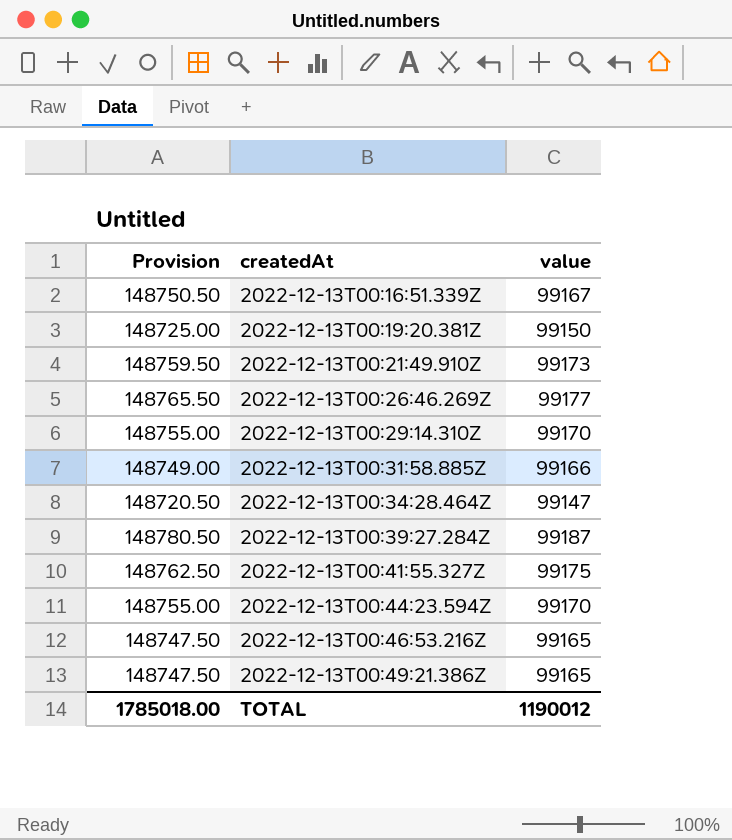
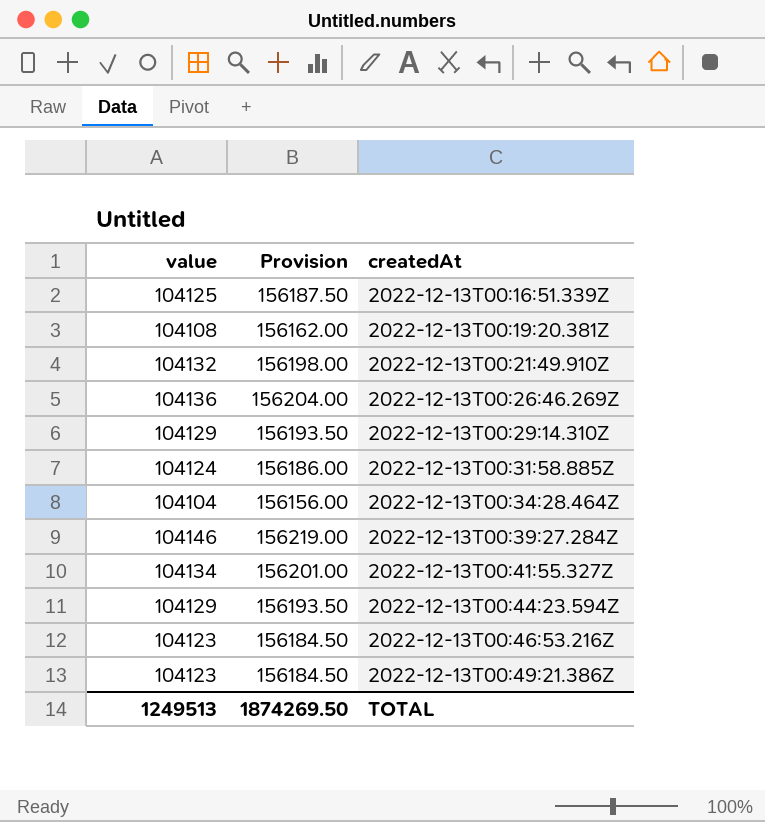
column value | position: 3 -> 1
2022-12-13T00:16:51.339Z | value: 99167 -> 104125
2022-12-13T00:16:51.339Z | Provision: 148750.50 -> 156187.50
2022-12-13T00:19:20.381Z | value: 99150 -> 104108
2022-12-13T00:19:20.381Z | Provision: 148725.00 -> 156162.00
2022-12-13T00:21:49.910Z | value: 99173 -> 104132
2022-12-13T00:21:49.910Z | Provision: 148759.50 -> 156198.00
2022-12-13T00:26:46.269Z | value: 99177 -> 104136
2022-12-13T00:26:46.269Z | Provision: 148765.50 -> 156204.00
2022-12-13T00:29:14.310Z | value: 99170 -> 104129
2022-12-13T00:29:14.310Z | Provision: 148755.00 -> 156193.50
2022-12-13T00:31:58.885Z | value: 99166 -> 104124
2022-12-13T00:31:58.885Z | Provision: 148749.00 -> 156186.00
2022-12-13T00:34:28.464Z | value: 99147 -> 104104
2022-12-13T00:34:28.464Z | Provision: 148720.50 -> 156156.00
2022-12-13T00:39:27.284Z | value: 99187 -> 104146
2022-12-13T00:39:27.284Z | Provision: 148780.50 -> 156219.00
2022-12-13T00:41:55.327Z | value: 99175 -> 104134
2022-12-13T00:41:55.327Z | Provision: 148762.50 -> 156201.00
2022-12-13T00:44:23.594Z | value: 99170 -> 104129
2022-12-13T00:44:23.594Z | Provision: 148755.00 -> 156193.50
2022-12-13T00:46:53.216Z | value: 99165 -> 104123
2022-12-13T00:46:53.216Z | Provision: 148747.50 -> 156184.50
2022-12-13T00:49:21.386Z | value: 99165 -> 104123
2022-12-13T00:49:21.386Z | Provision: 148747.50 -> 156184.50
TOTAL | value: 1190012 -> 1249513
TOTAL | Provision: 1785018.00 -> 1874269.50

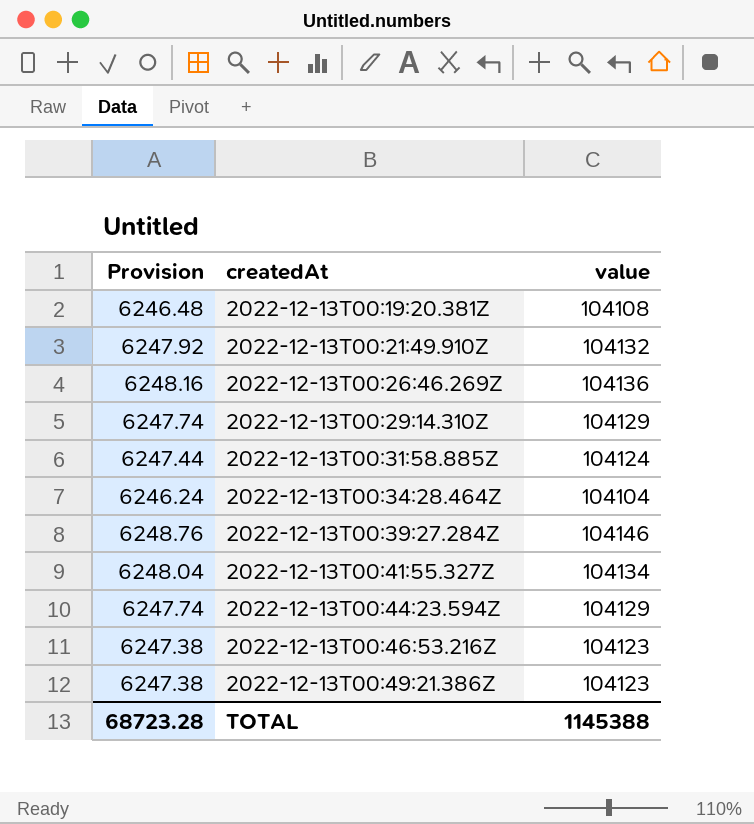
column Provision | formula: [value] * 1.5 -> [value] * 0.06
column value | position: 1 -> 3
row 2022-12-13T00:16:51.339Z: 104125 | 156187.50 -> none
TOTAL | Provision: 1874269.50 -> 68723.28
TOTAL | value: 1249513 -> 1145388

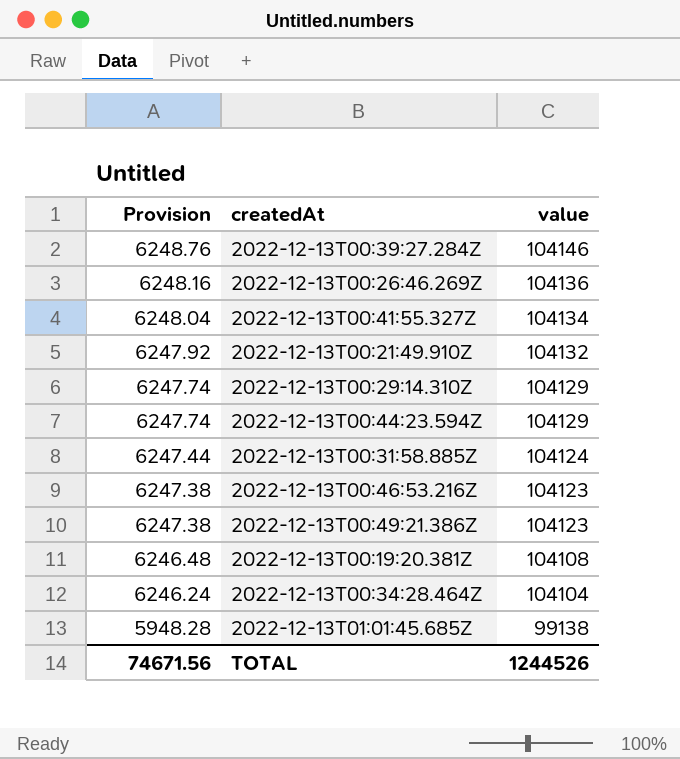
row order: createdAt ascending -> Provision descending
row 2022-12-13T01:01:45.685Z: none -> 5948.28 | 99138
TOTAL | Provision: 68723.28 -> 74671.56
TOTAL | value: 1145388 -> 1244526

